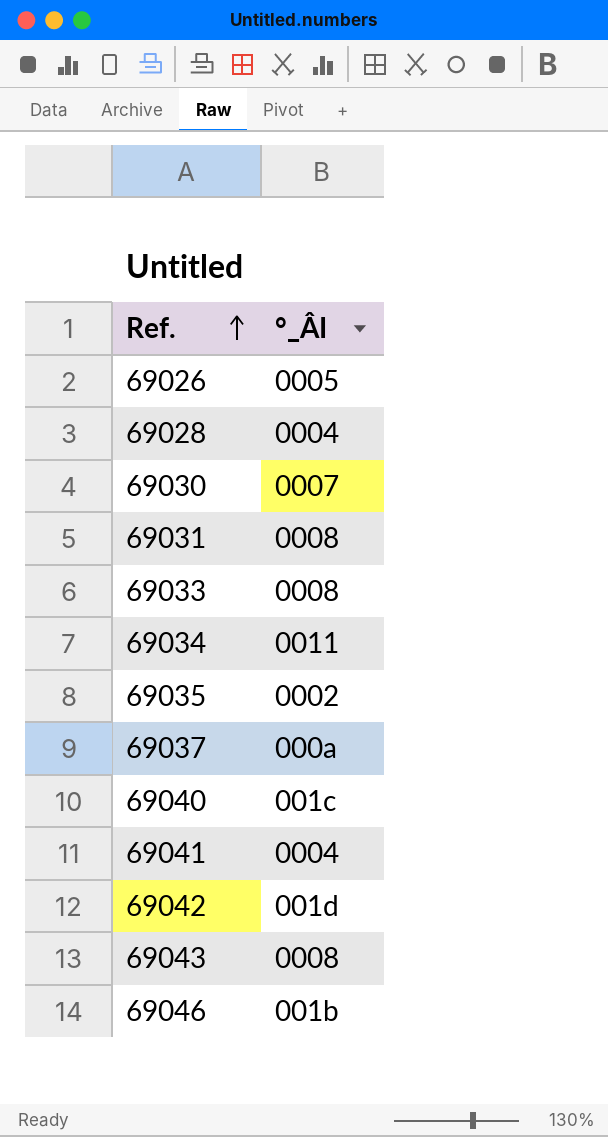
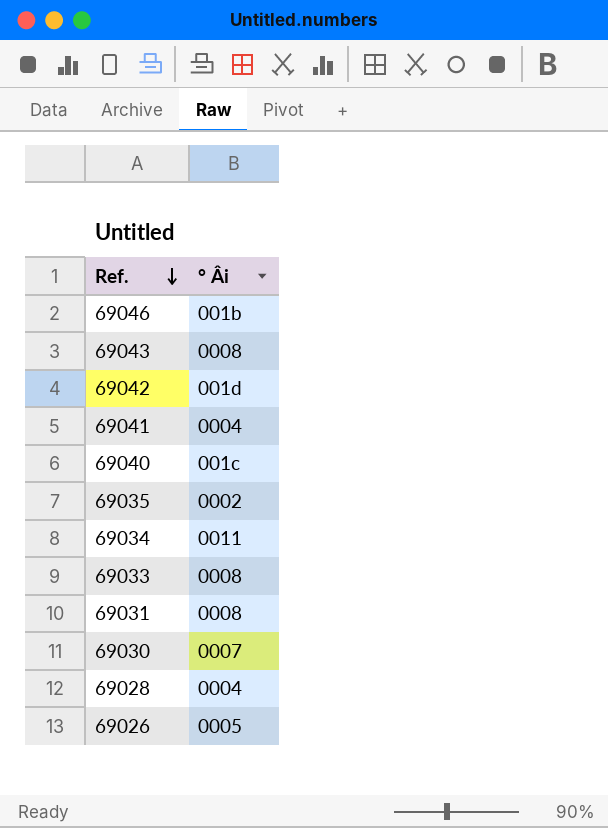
row order: Ref. ascending -> Ref. descending
column name: °_ÂI -> ° Âi
row 69037: 000a -> none

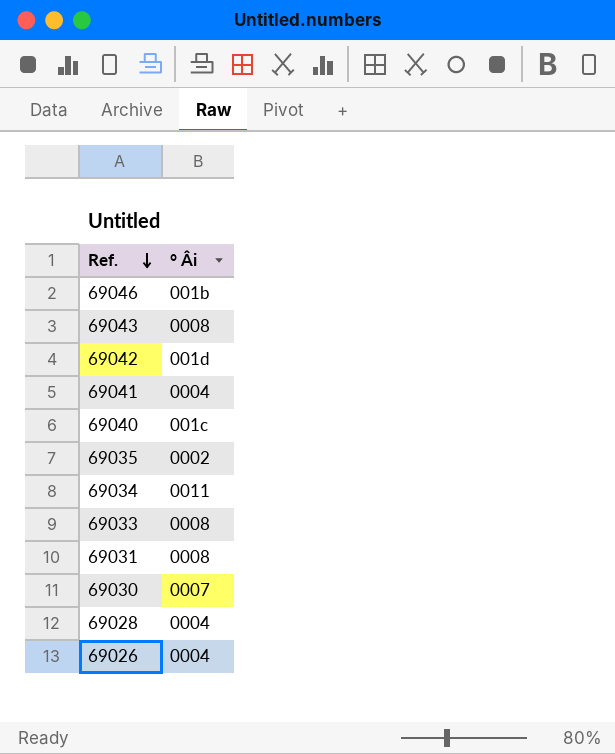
69026 | ° Âi: 0005 -> 0004

